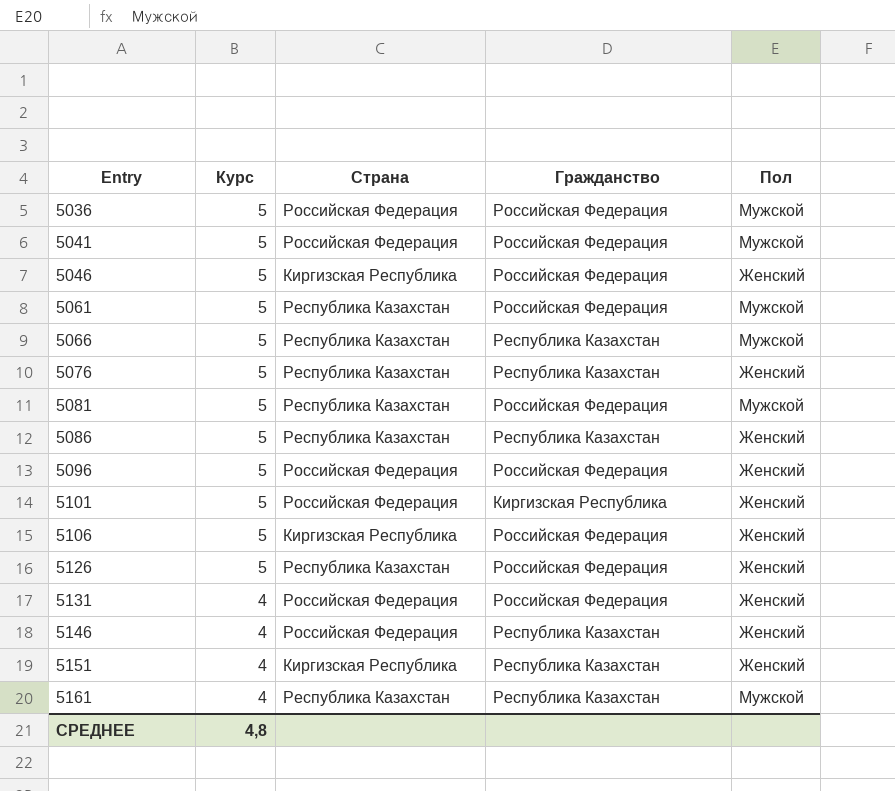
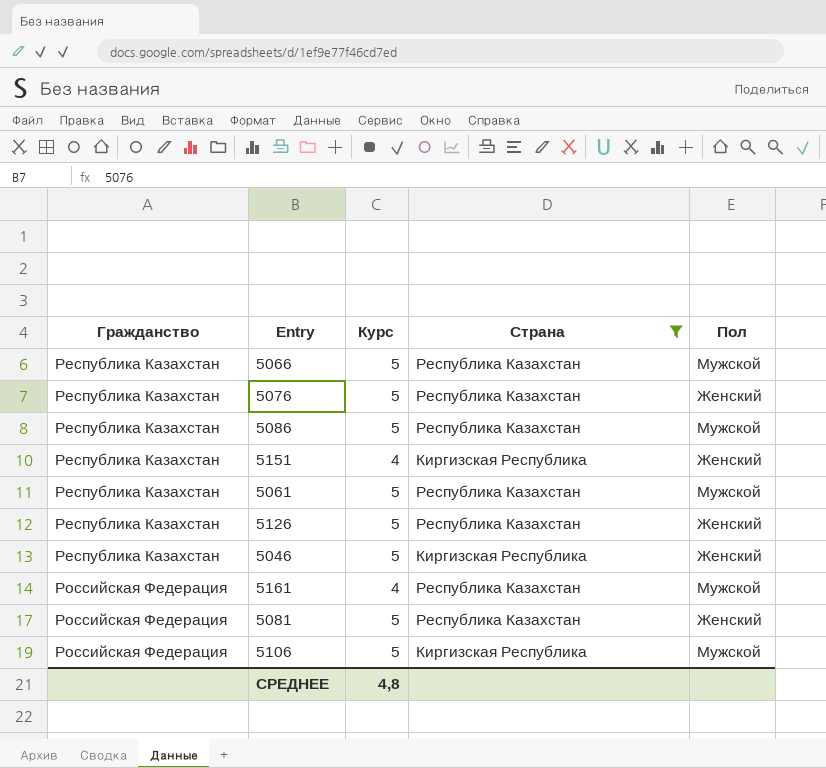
filter: none -> Страна != Российская Федерация
row order: Entry ascending -> Гражданство ascending
column Гражданство | position: 4 -> 1
5086 | Пол: Женский -> Мужской
5061 | Гражданство: Российская Федерация -> Республика Казахстан
5126 | Гражданство: Российская Федерация -> Республика Казахстан
5046 | Гражданство: Российская Федерация -> Республика Казахстан
5161 | Гражданство: Республика Казахстан -> Российская Федерация
5081 | Пол: Мужской -> Женский
5106 | Пол: Женский -> Мужской

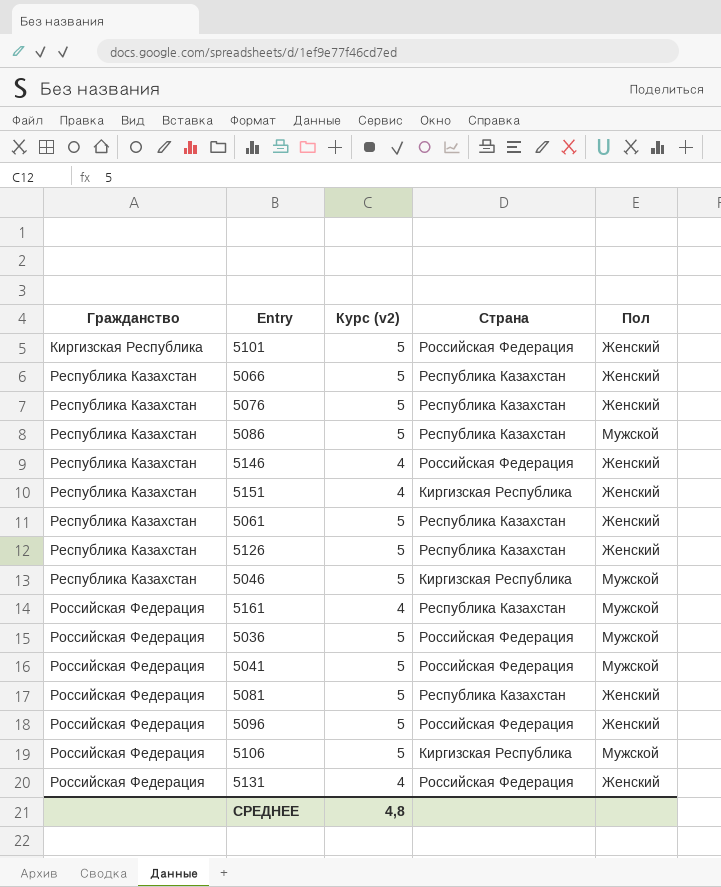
filter: Страна != Российская Федерация -> none
column name: Курс -> Курс (v2)
5066 | Пол: Мужской -> Женский
5061 | Пол: Мужской -> Женский
5046 | Пол: Женский -> Мужской

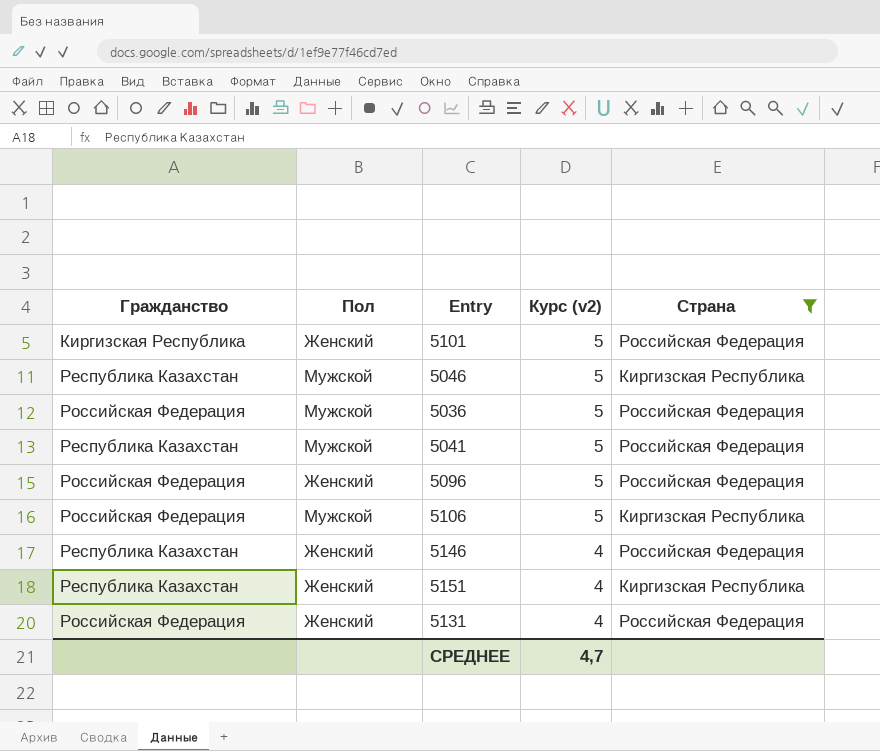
filter: none -> Страна != Республика Казахстан
row order: Гражданство ascending -> Курс (v2) descending
column Пол | position: 5 -> 2
5041 | Гражданство: Российская Федерация -> Республика Казахстан
СРЕДНЕЕ | Курс (v2): 4,8 -> 4,7

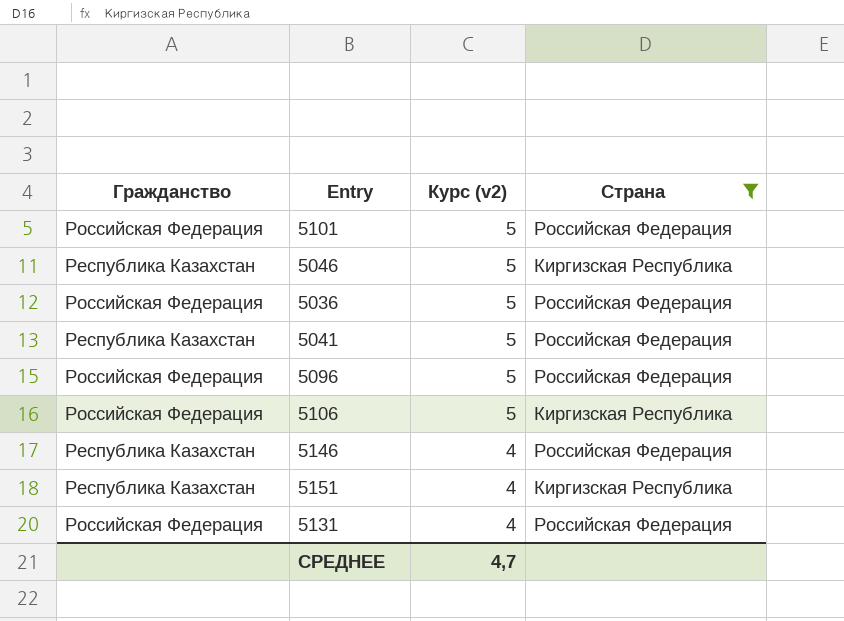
column Пол | position: 2 -> none
5101 | Гражданство: Киргизская Республика -> Российская Федерация

